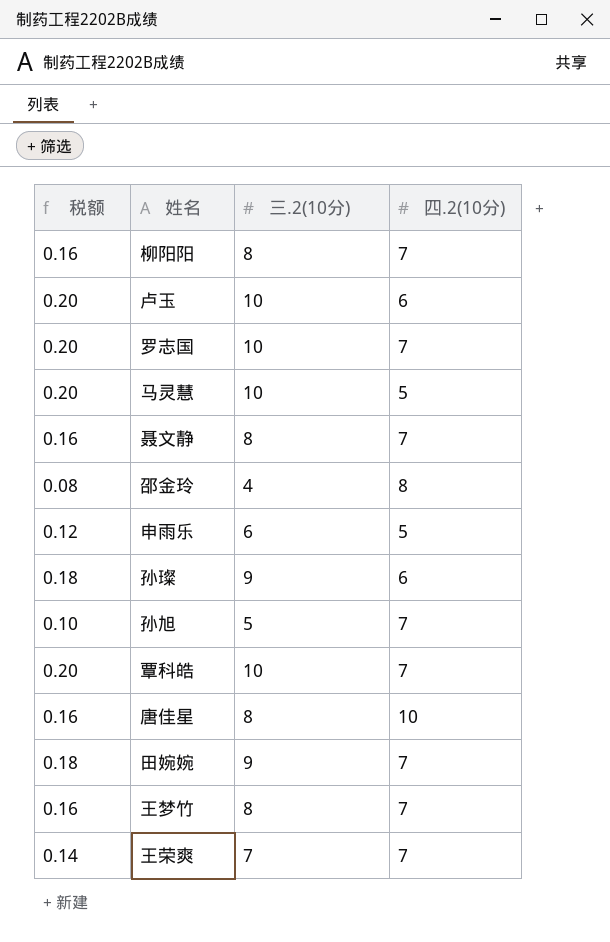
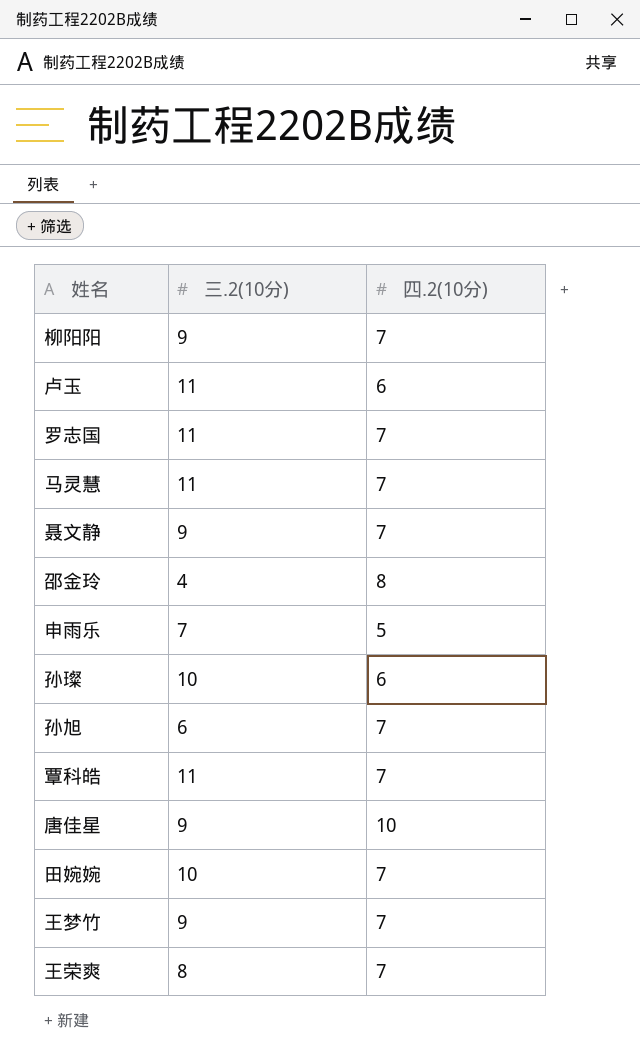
column 税额 | formula: [三.2(10分)] * 0.02 -> none
柳阳阳 | 三.2(10分): 8 -> 9
卢玉 | 三.2(10分): 10 -> 11
罗志国 | 三.2(10分): 10 -> 11
马灵慧 | 三.2(10分): 10 -> 11
马灵慧 | 四.2(10分): 5 -> 7
聂文静 | 三.2(10分): 8 -> 9
申雨乐 | 三.2(10分): 6 -> 7
孙璨 | 三.2(10分): 9 -> 10
孙旭 | 三.2(10分): 5 -> 6
覃科皓 | 三.2(10分): 10 -> 11
唐佳星 | 三.2(10分): 8 -> 9
田婉婉 | 三.2(10分): 9 -> 10
王梦竹 | 三.2(10分): 8 -> 9
王荣爽 | 三.2(10分): 7 -> 8

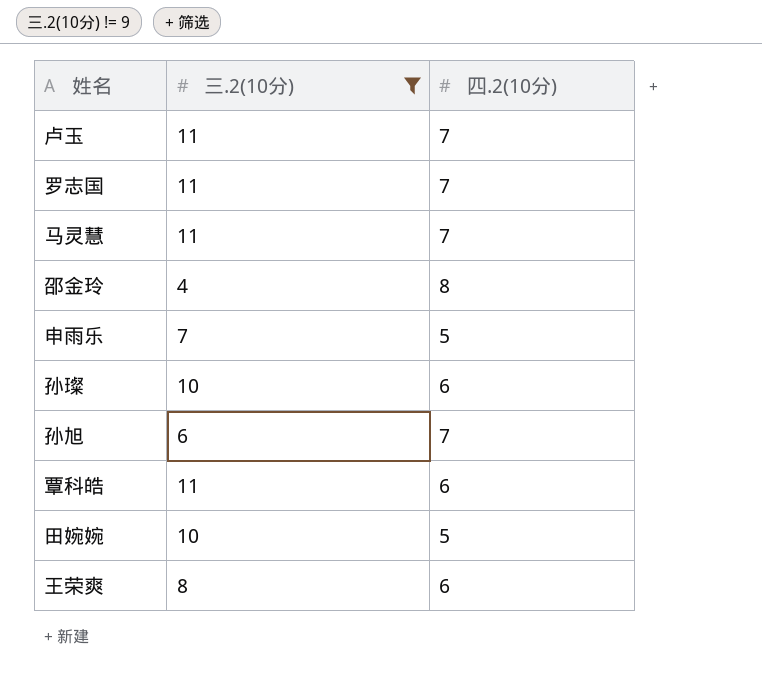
filter: none -> 三.2(10分) != 9
卢玉 | 四.2(10分): 6 -> 7
覃科皓 | 四.2(10分): 7 -> 6
田婉婉 | 四.2(10分): 7 -> 5
王荣爽 | 四.2(10分): 7 -> 6

